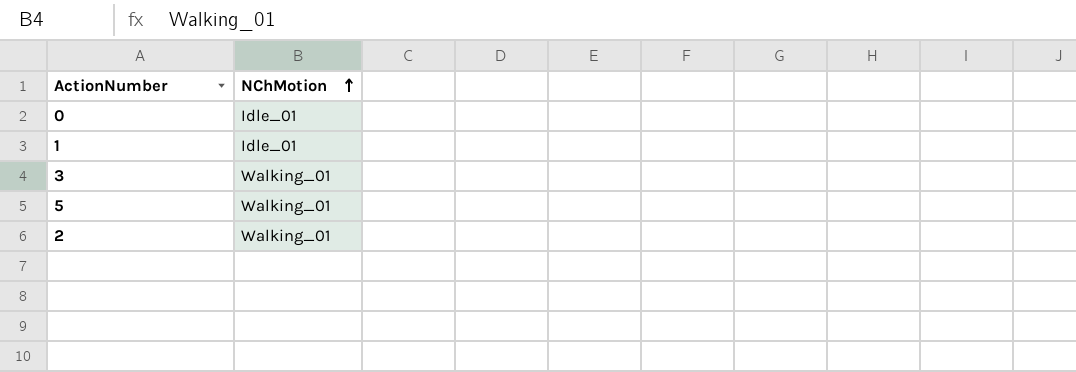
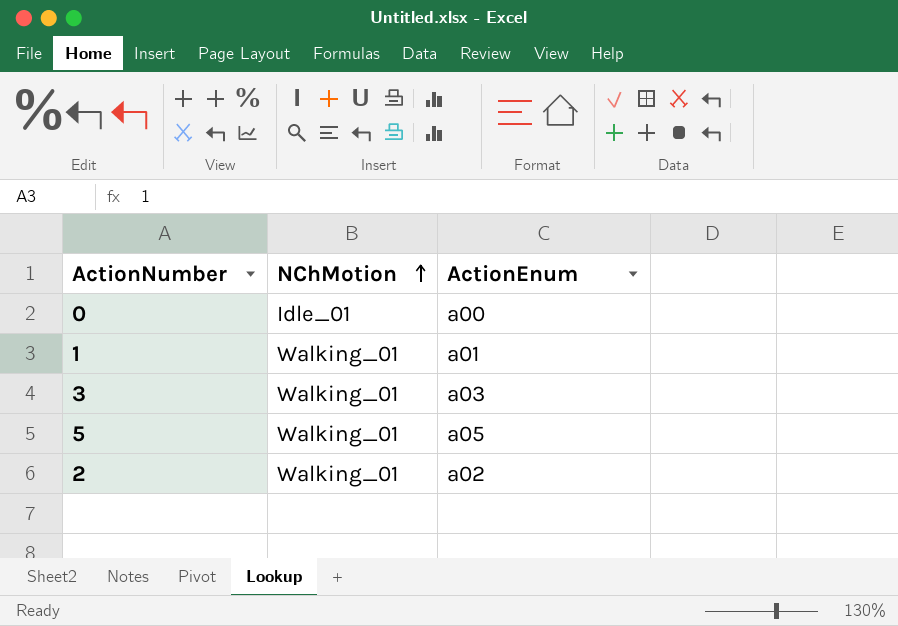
column ActionEnum | position: none -> 3
1 | NChMotion: Idle_01 -> Walking_01

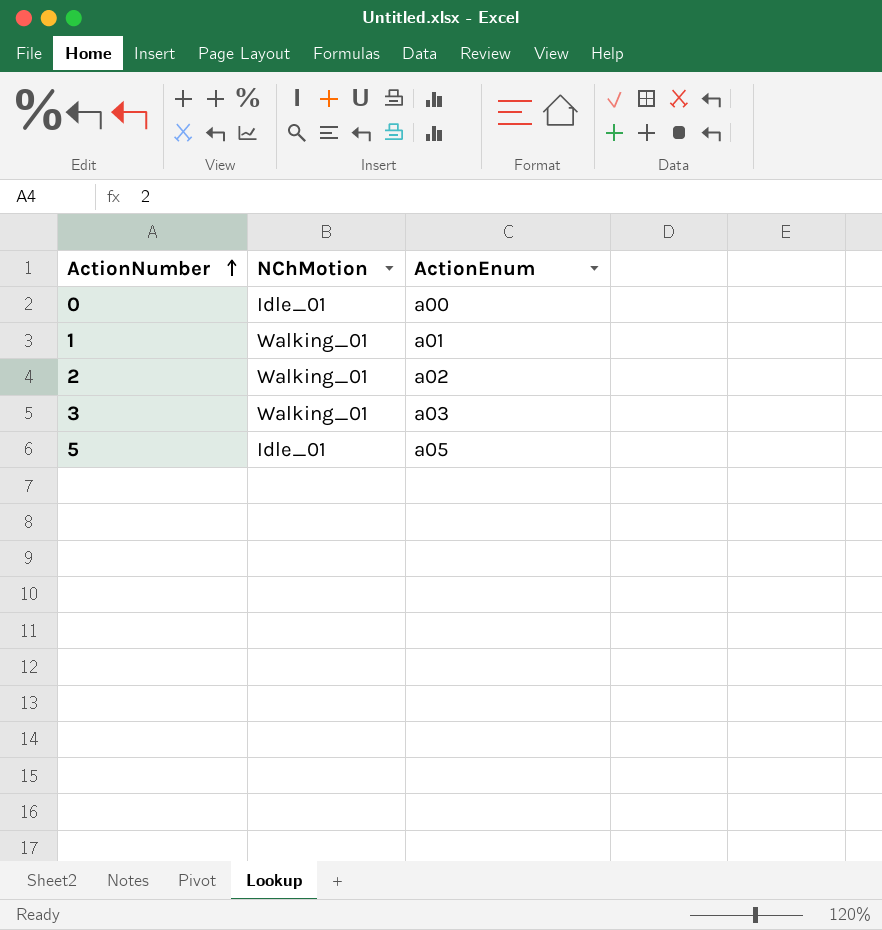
row order: NChMotion ascending -> ActionNumber ascending
5 | NChMotion: Walking_01 -> Idle_01

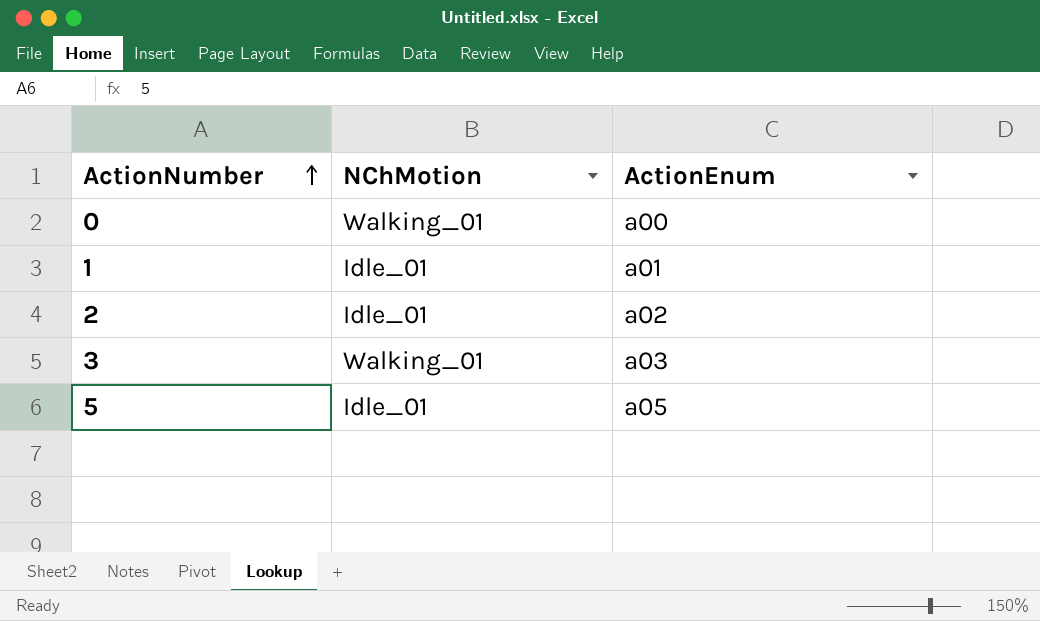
0 | NChMotion: Idle_01 -> Walking_01
1 | NChMotion: Walking_01 -> Idle_01
2 | NChMotion: Walking_01 -> Idle_01

